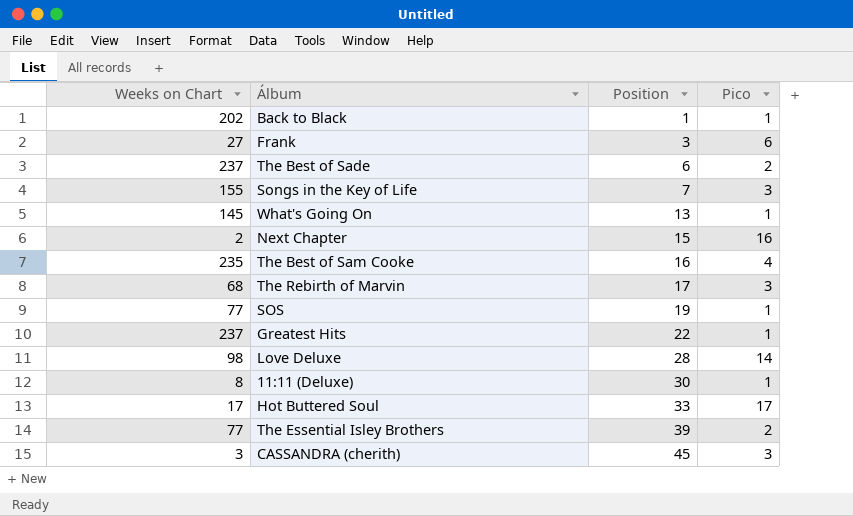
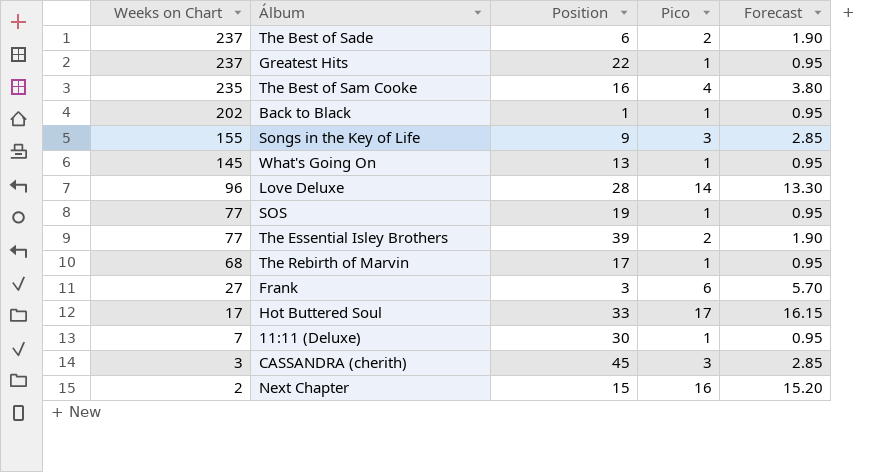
row order: Position ascending -> Weeks on Chart descending
column Forecast | formula: none -> [Pico] * 0.95
Songs in the Key of Life | Position: 7 -> 9
Love Deluxe | Weeks on Chart: 98 -> 96
The Rebirth of Marvin | Pico: 3 -> 1
11:11 (Deluxe) | Weeks on Chart: 8 -> 7

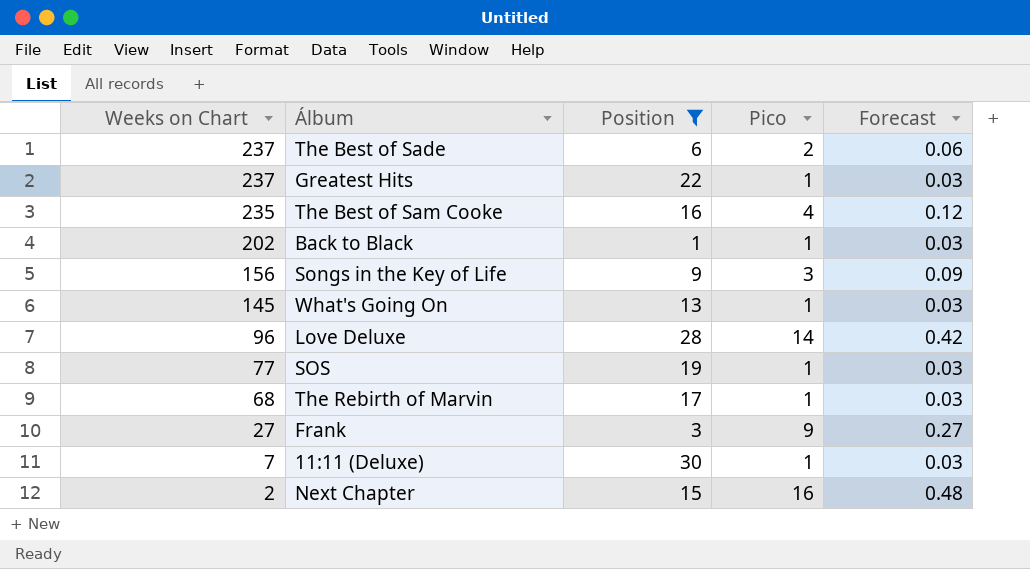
filter: none -> Position <= 30
column Forecast | formula: [Pico] * 0.95 -> [Pico] * 0.03
Songs in the Key of Life | Weeks on Chart: 155 -> 156
Frank | Pico: 6 -> 9

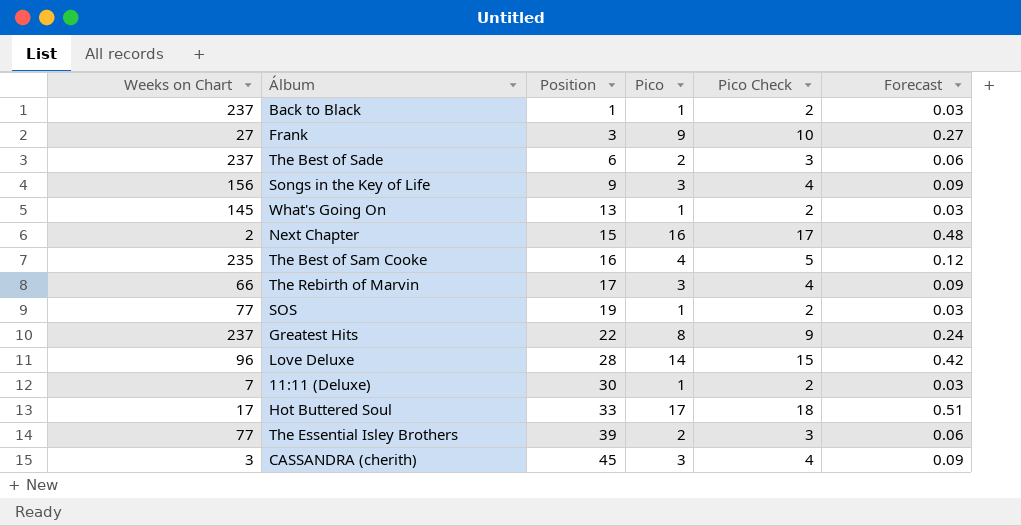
filter: Position <= 30 -> none
row order: Weeks on Chart descending -> Position ascending
column Pico Check | formula: none -> [Pico] + 1
Back to Black | Weeks on Chart: 202 -> 237
The Rebirth of Marvin | Weeks on Chart: 68 -> 66
The Rebirth of Marvin | Pico: 1 -> 3
The Rebirth of Marvin | Forecast: 0.03 -> 0.09
Greatest Hits | Pico: 1 -> 8
Greatest Hits | Forecast: 0.03 -> 0.24

